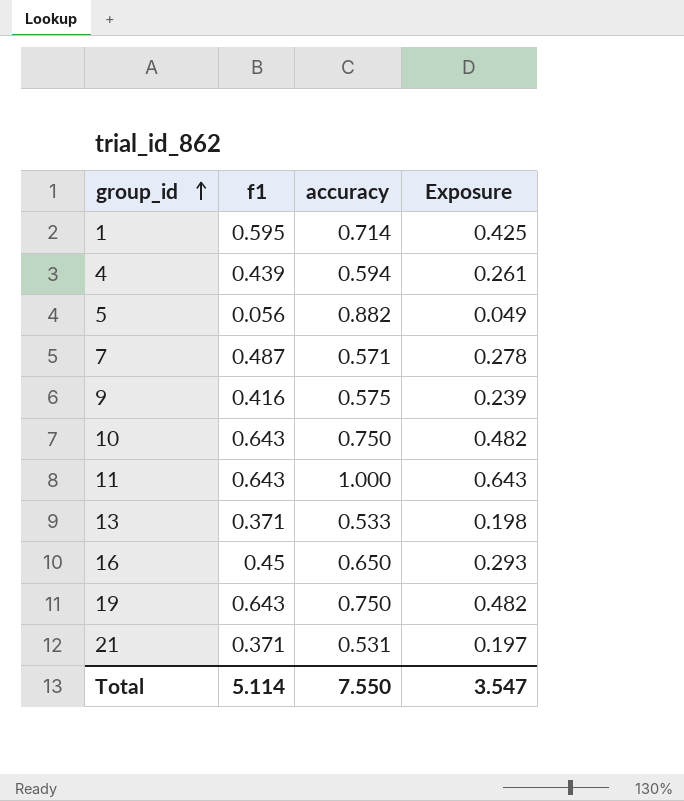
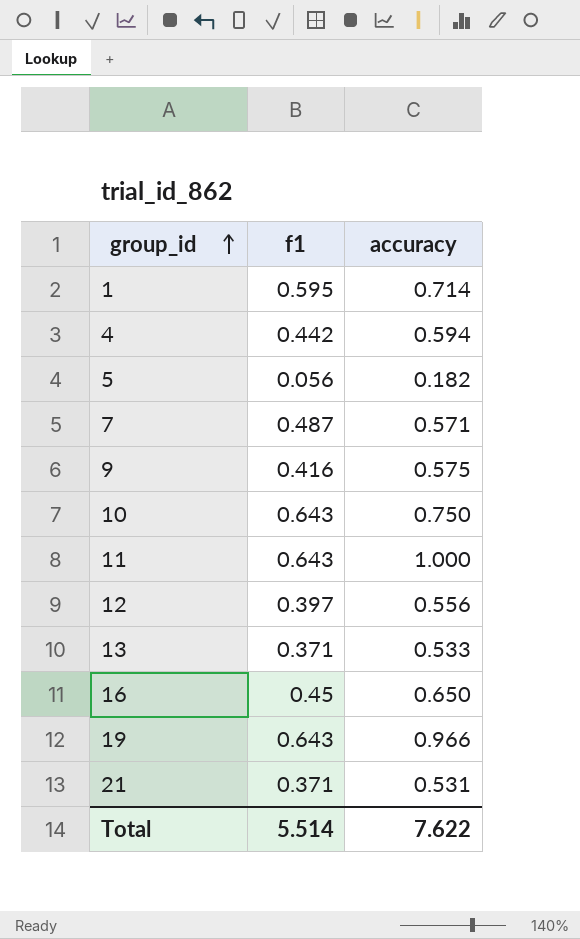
column Exposure | formula: [f1] * [accuracy] -> none
4 | f1: 0.439 -> 0.442
5 | accuracy: 0.882 -> 0.182
row 12: none -> 0.397 | 0.556
19 | accuracy: 0.750 -> 0.966
Total | f1: 5.114 -> 5.514
Total | accuracy: 7.550 -> 7.622

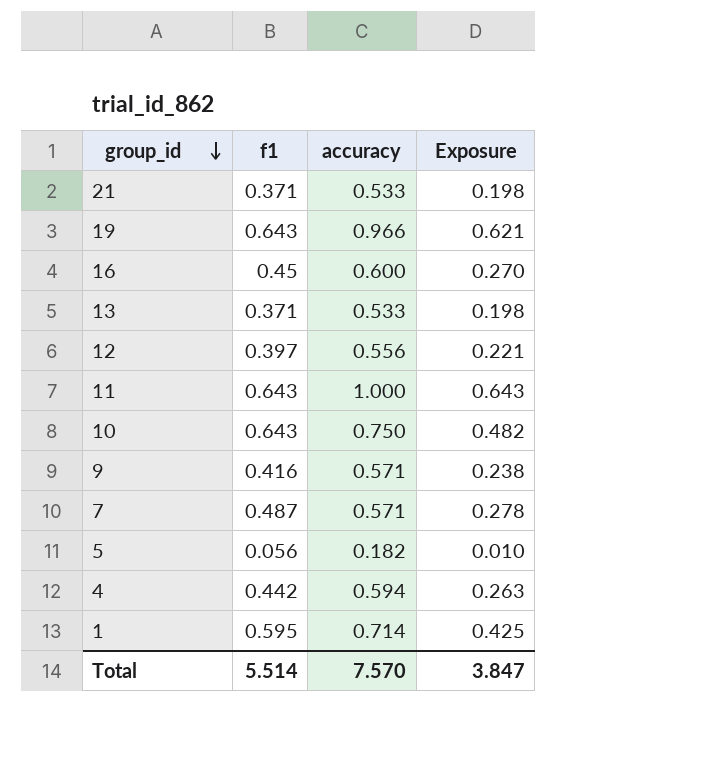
row order: group_id ascending -> group_id descending
column Exposure | formula: none -> [f1] * [accuracy]
21 | accuracy: 0.531 -> 0.533
16 | accuracy: 0.650 -> 0.600
9 | accuracy: 0.575 -> 0.571
Total | accuracy: 7.622 -> 7.570

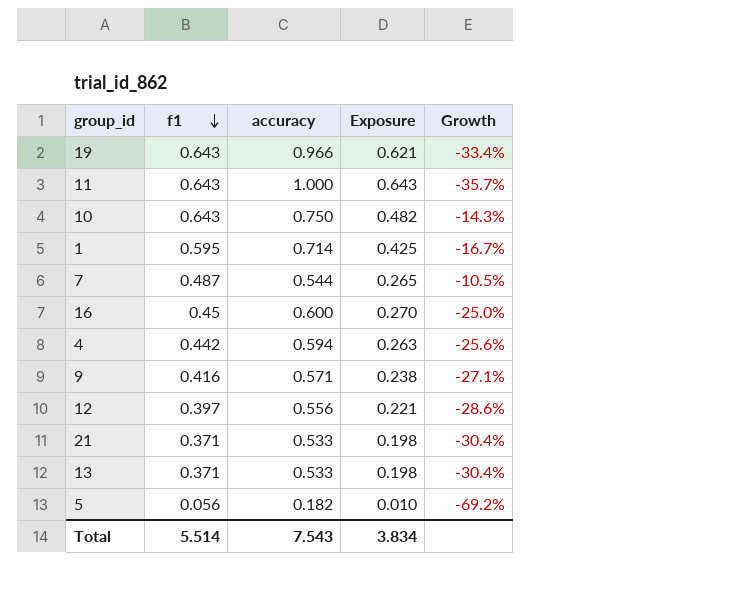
row order: group_id descending -> f1 descending
column Growth | formula: none -> ([f1] - [accuracy]) / [accuracy]
7 | accuracy: 0.571 -> 0.544
7 | Exposure: 0.278 -> 0.265
Total | accuracy: 7.570 -> 7.543
Total | Exposure: 3.847 -> 3.834

